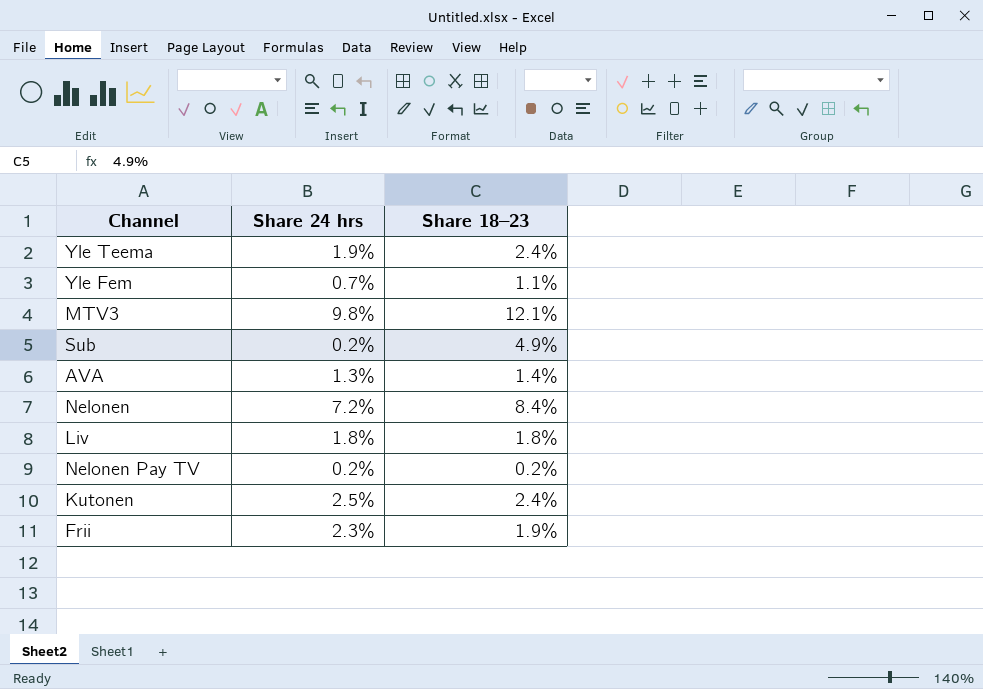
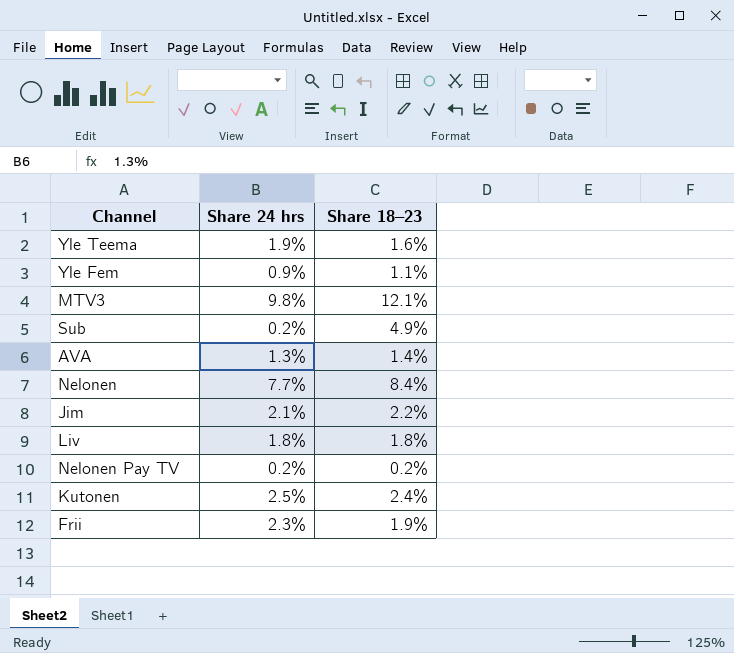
Yle Teema | Share 18–23: 2.4% -> 1.6%
Yle Fem | Share 24 hrs: 0.7% -> 0.9%
Nelonen | Share 24 hrs: 7.2% -> 7.7%
row Jim: none -> 2.1% | 2.2%

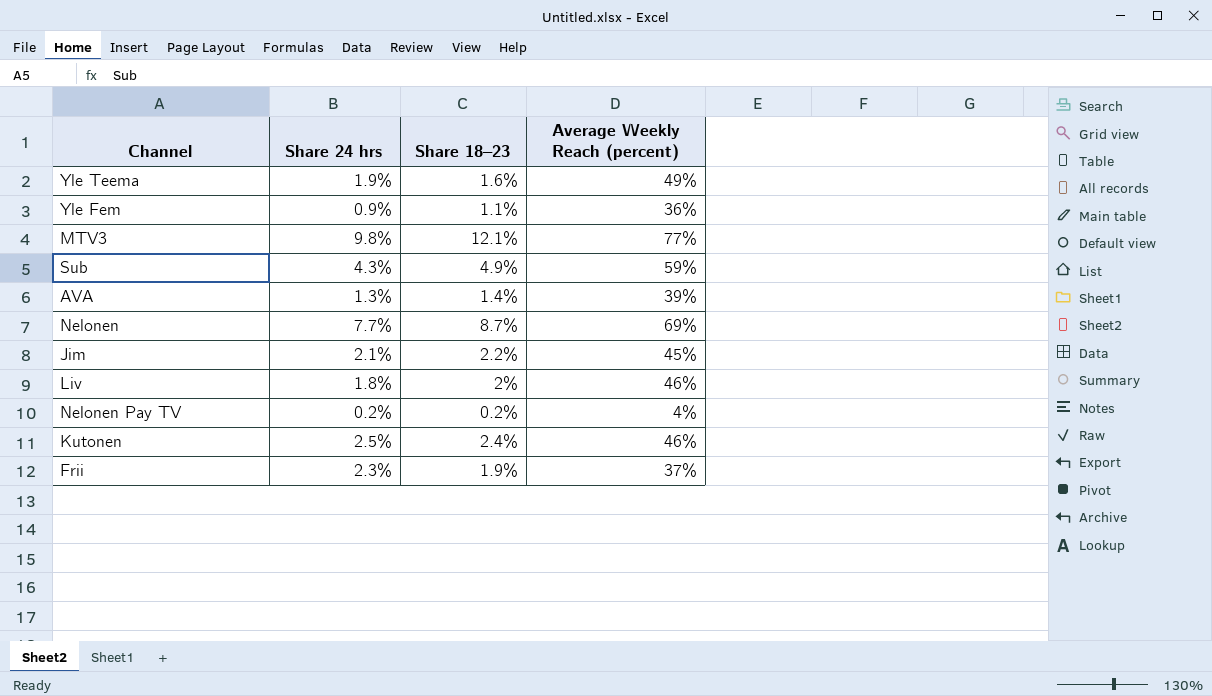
column Average Weekly Reach (percent) | position: none -> 4
Sub | Share 24 hrs: 0.2% -> 4.3%
Nelonen | Share 18–23: 8.4% -> 8.7%
Liv | Share 18–23: 1.8% -> 2%

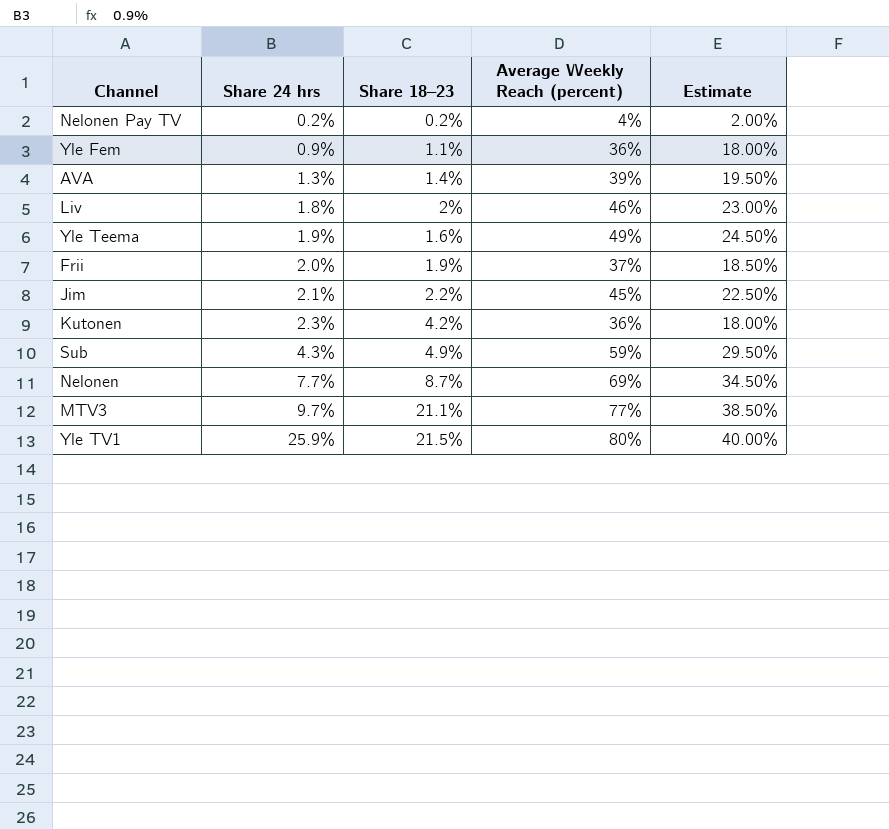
row order: none -> Share 24 hrs ascending
column Estimate | formula: none -> [Average Weekly Reach (percent)] * 0.5
Frii | Share 24 hrs: 2.3% -> 2.0%
Kutonen | Share 24 hrs: 2.5% -> 2.3%
Kutonen | Share 18–23: 2.4% -> 4.2%
Kutonen | Average Weekly Reach (percent): 46% -> 36%
MTV3 | Share 24 hrs: 9.8% -> 9.7%
MTV3 | Share 18–23: 12.1% -> 21.1%
row Yle TV1: none -> 25.9% | 21.5% | 80% | 40.00%

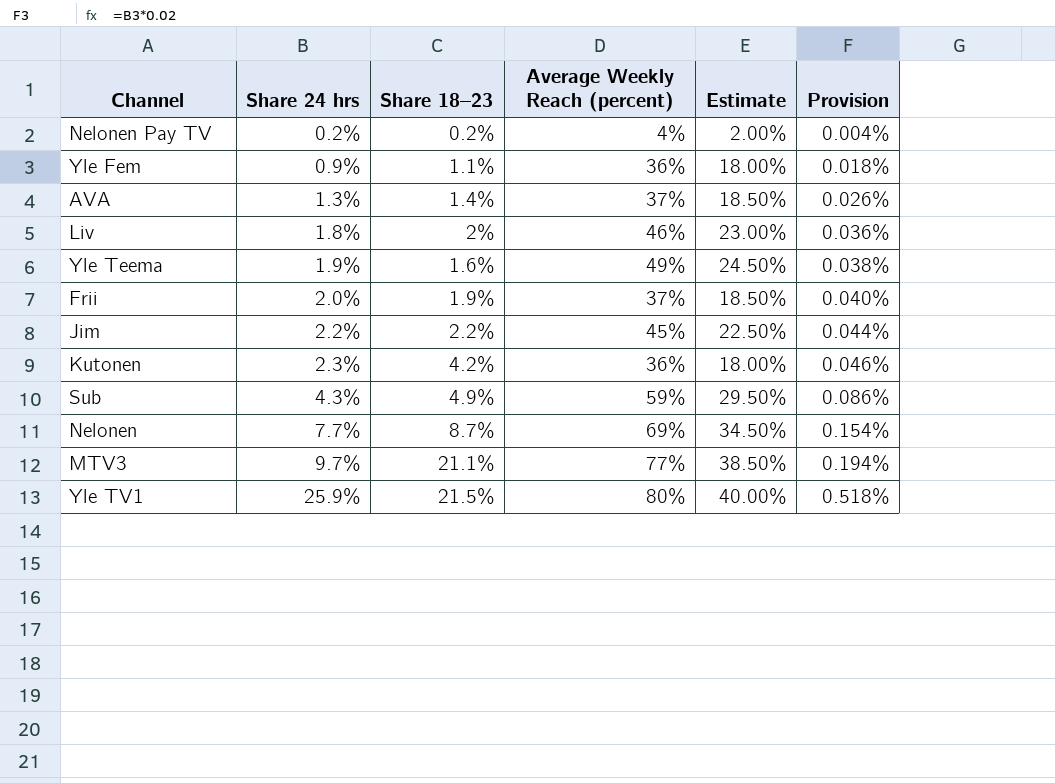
column Provision | formula: none -> [Share 24 hrs] * 0.02
AVA | Average Weekly Reach (percent): 39% -> 37%
AVA | Estimate: 19.50% -> 18.50%
Jim | Share 24 hrs: 2.1% -> 2.2%

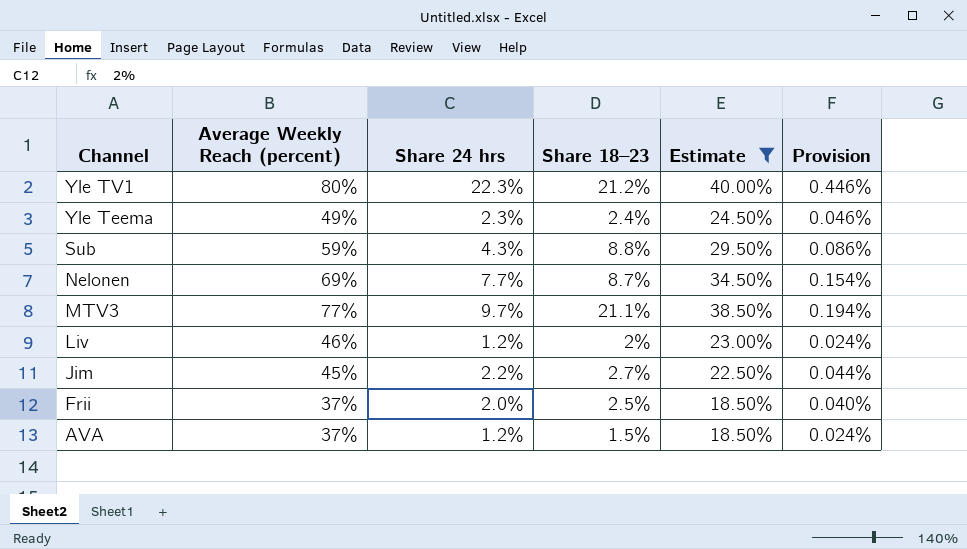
filter: none -> Estimate >= 18.50%
row order: Share 24 hrs ascending -> Channel descending
column Average Weekly Reach (percent) | position: 4 -> 2
Yle TV1 | Share 24 hrs: 25.9% -> 22.3%
Yle TV1 | Share 18–23: 21.5% -> 21.2%
Yle TV1 | Provision: 0.518% -> 0.446%
Yle Teema | Share 24 hrs: 1.9% -> 2.3%
Yle Teema | Share 18–23: 1.6% -> 2.4%
Yle Teema | Provision: 0.038% -> 0.046%
Sub | Share 18–23: 4.9% -> 8.8%
Liv | Share 24 hrs: 1.8% -> 1.2%
Liv | Provision: 0.036% -> 0.024%
Jim | Share 18–23: 2.2% -> 2.7%
Frii | Share 18–23: 1.9% -> 2.5%
AVA | Share 24 hrs: 1.3% -> 1.2%
AVA | Share 18–23: 1.4% -> 1.5%
AVA | Provision: 0.026% -> 0.024%

